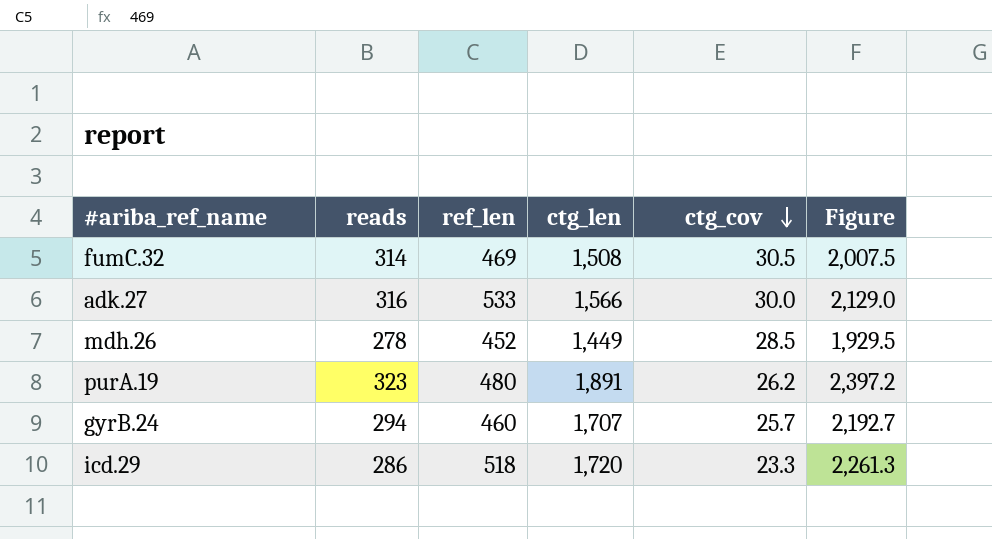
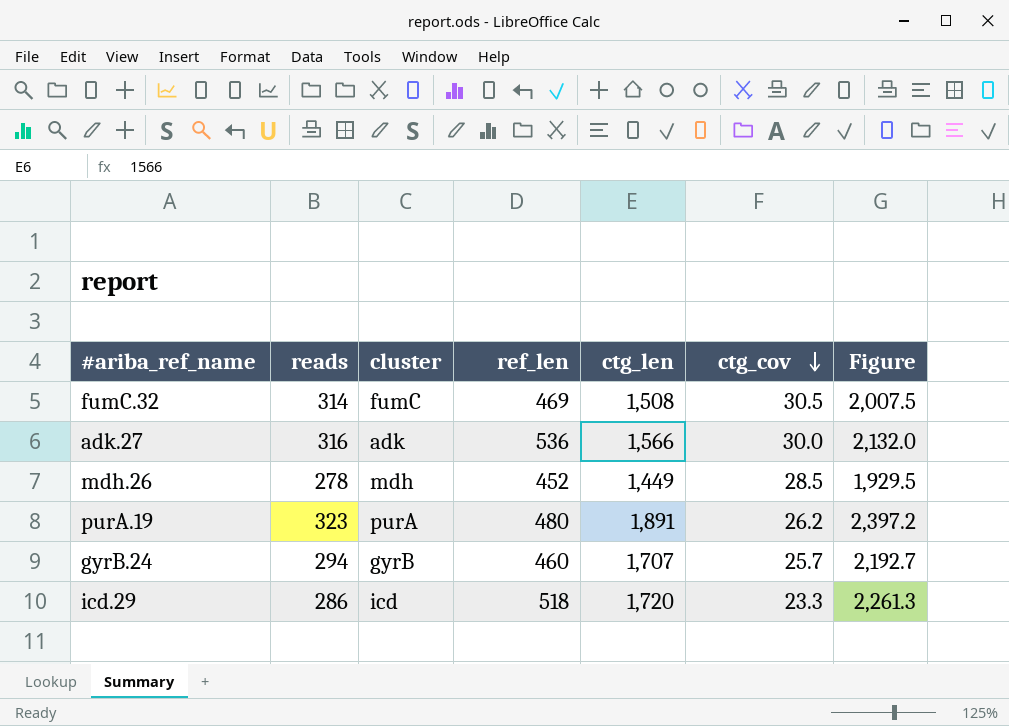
column cluster | position: none -> 3
adk.27 | ref_len: 533 -> 536
adk.27 | Figure: 2,129.0 -> 2,132.0

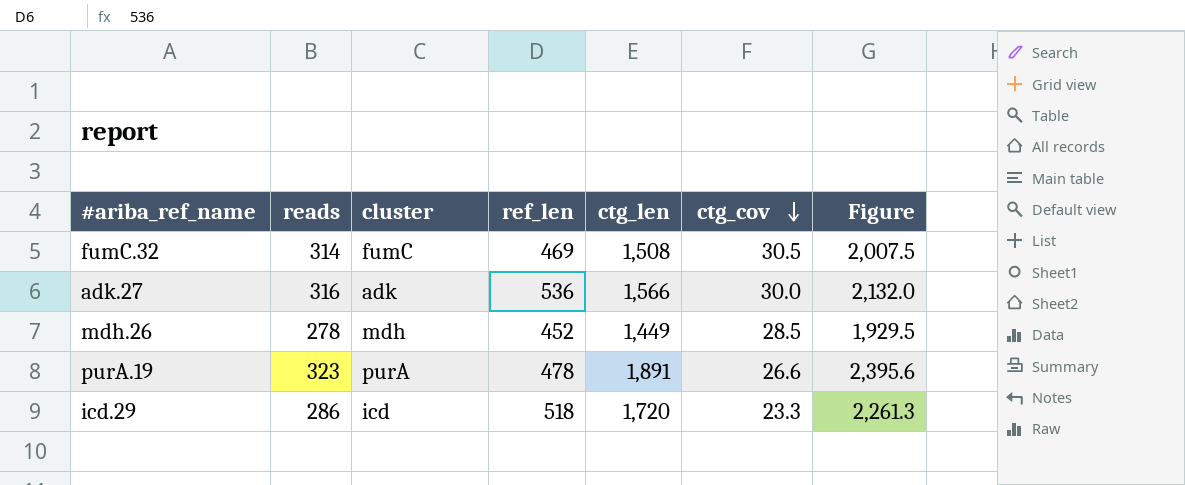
row gyrB.24: 294 | gyrB | 460 | 1,707 | 25.7 | 2,192.7 -> none
purA.19 | ref_len: 480 -> 478
purA.19 | ctg_cov: 26.2 -> 26.6
purA.19 | Figure: 2,397.2 -> 2,395.6

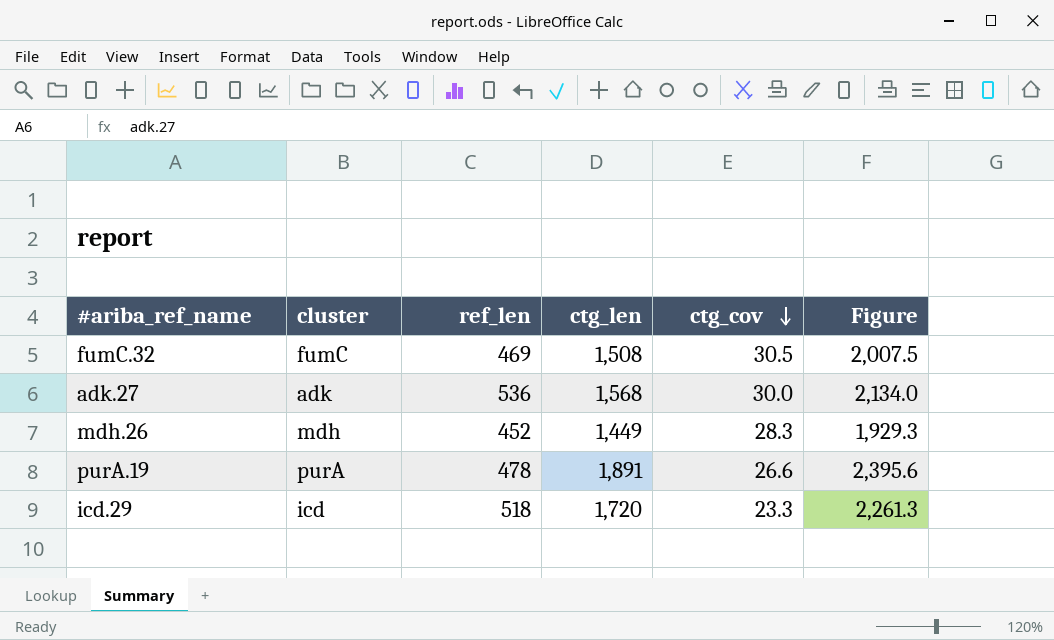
column reads | position: 2 -> none
adk.27 | ctg_len: 1,566 -> 1,568
adk.27 | Figure: 2,132.0 -> 2,134.0
mdh.26 | ctg_cov: 28.5 -> 28.3
mdh.26 | Figure: 1,929.5 -> 1,929.3

